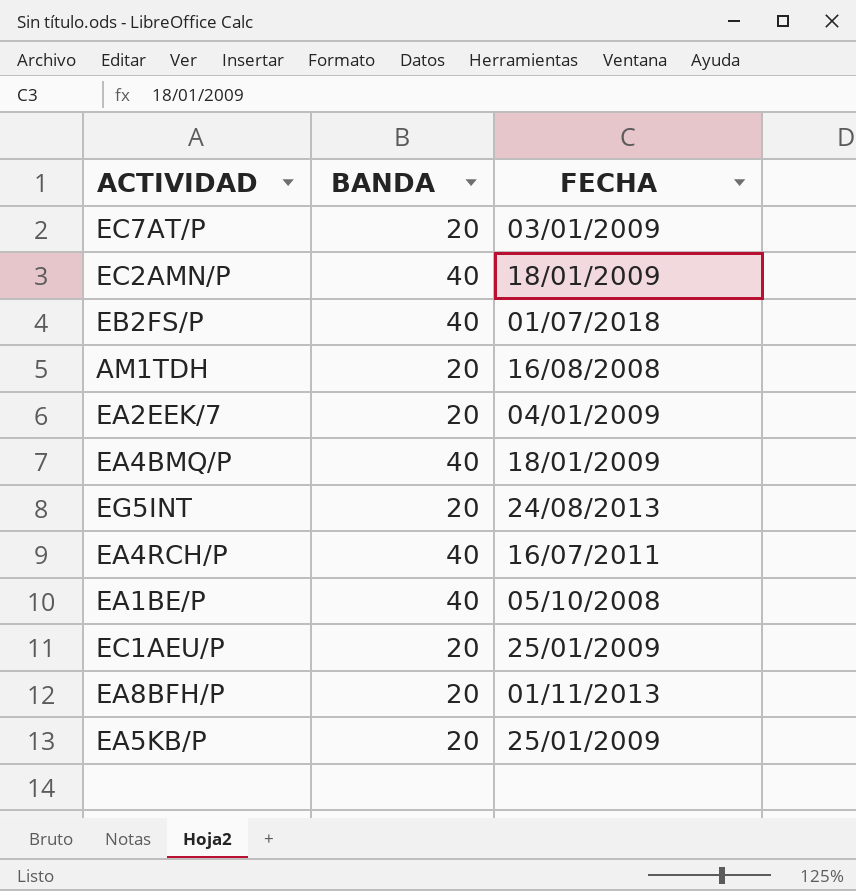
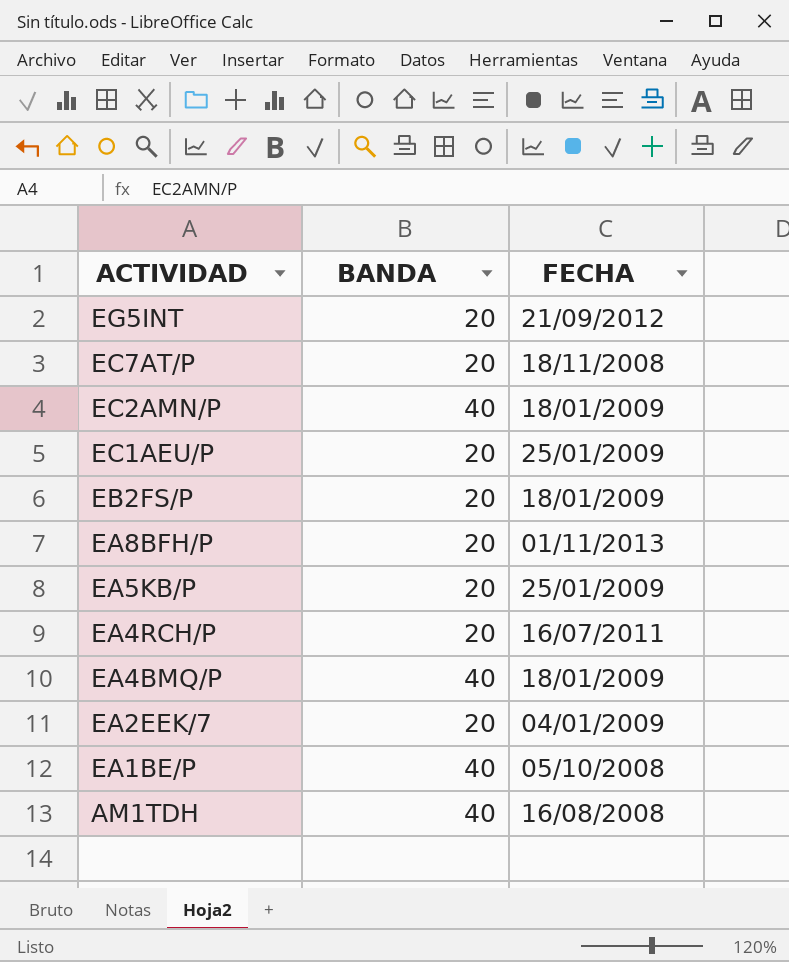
row order: none -> ACTIVIDAD descending
EG5INT | FECHA: 24/08/2013 -> 21/09/2012
EC7AT/P | FECHA: 03/01/2009 -> 18/11/2008
EB2FS/P | BANDA: 40 -> 20
EB2FS/P | FECHA: 01/07/2018 -> 18/01/2009
EA4RCH/P | BANDA: 40 -> 20
AM1TDH | BANDA: 20 -> 40

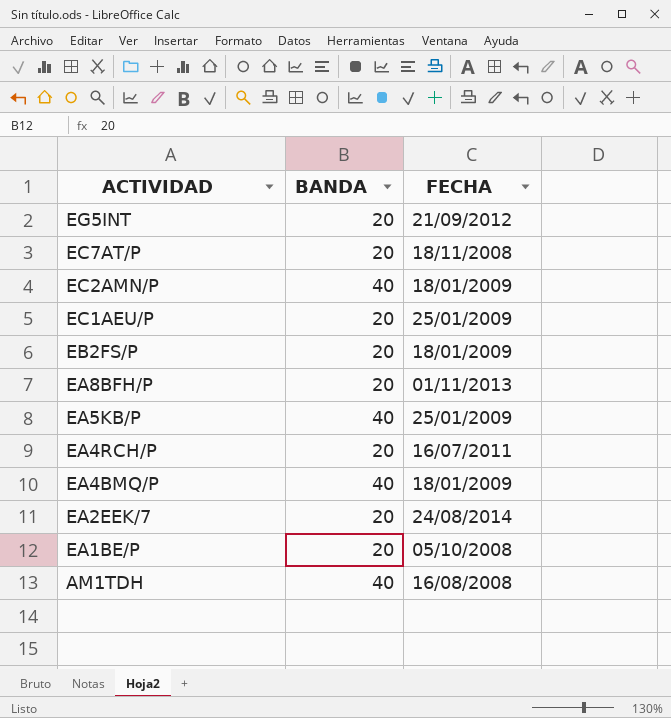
EA5KB/P | BANDA: 20 -> 40
EA2EEK/7 | FECHA: 04/01/2009 -> 24/08/2014
EA1BE/P | BANDA: 40 -> 20

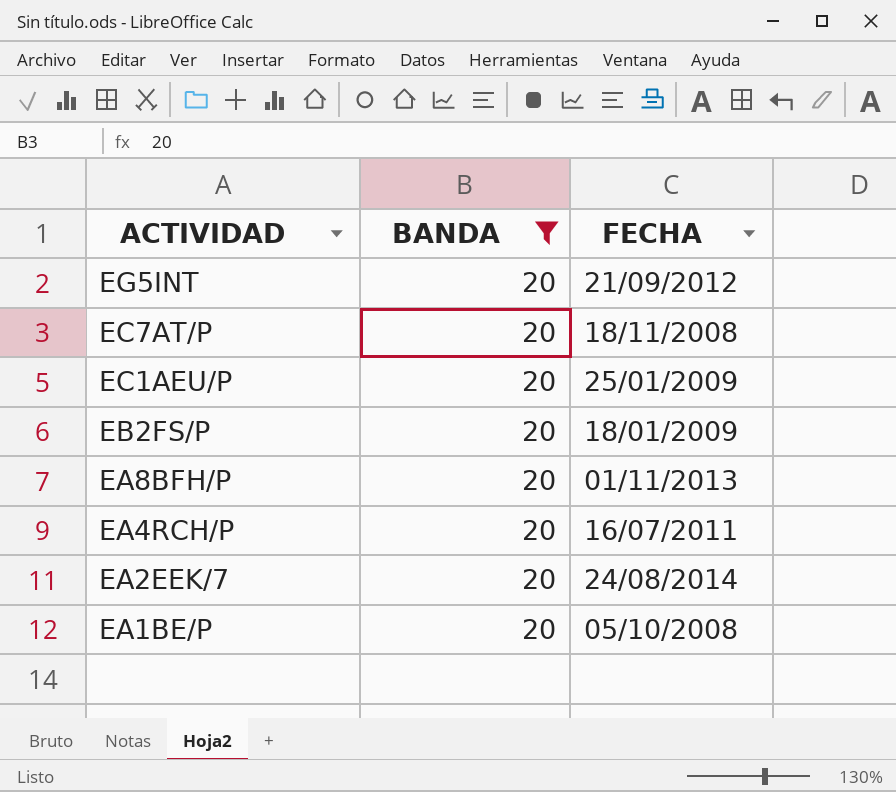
filter: none -> BANDA = 20

